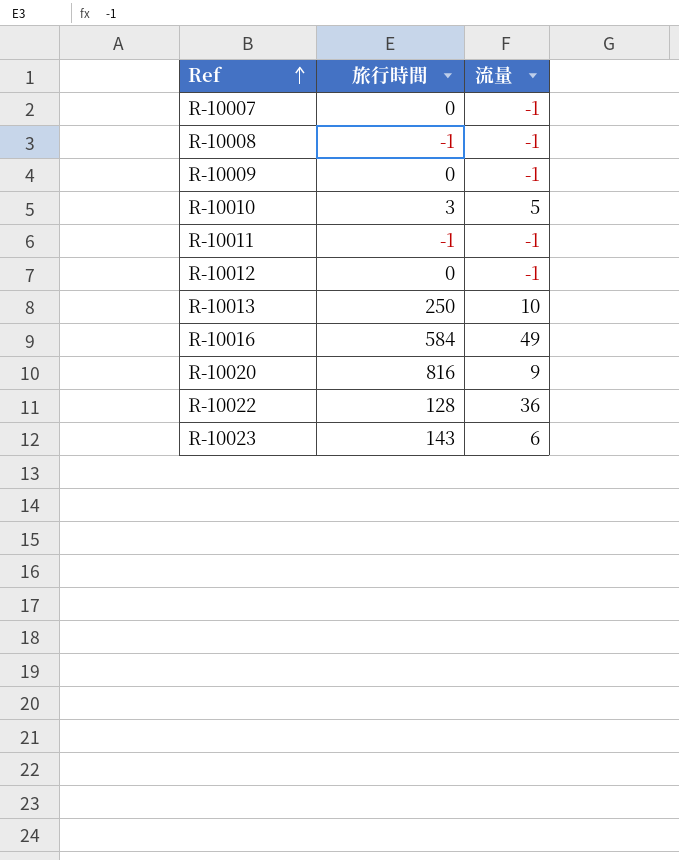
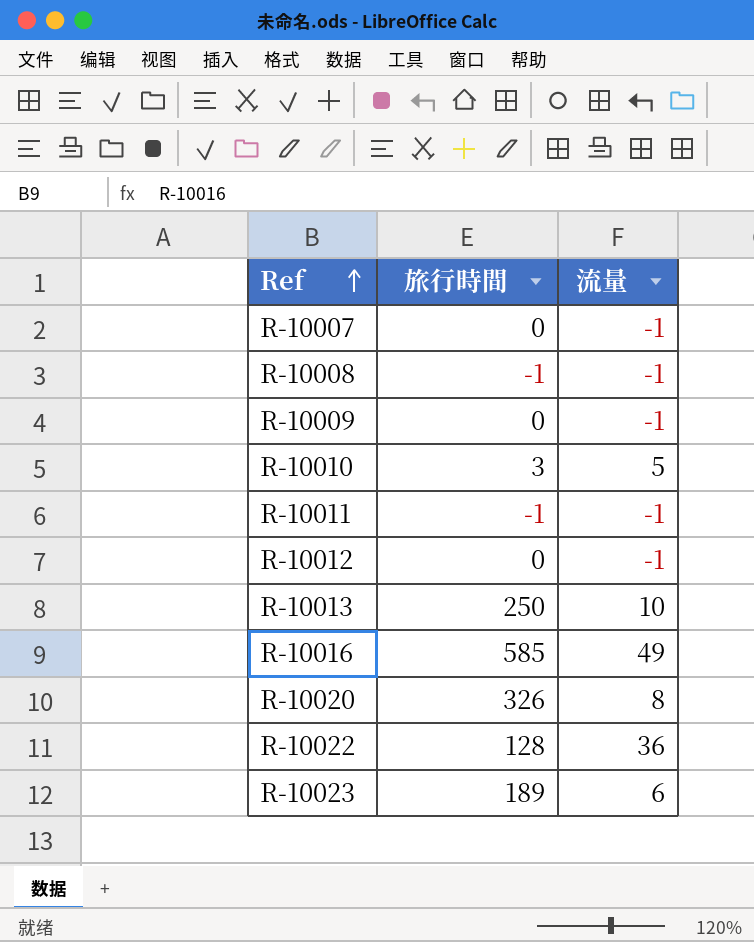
R-10016 | 旅行時間: 584 -> 585
R-10020 | 旅行時間: 816 -> 326
R-10020 | 流量: 9 -> 8
R-10023 | 旅行時間: 143 -> 189

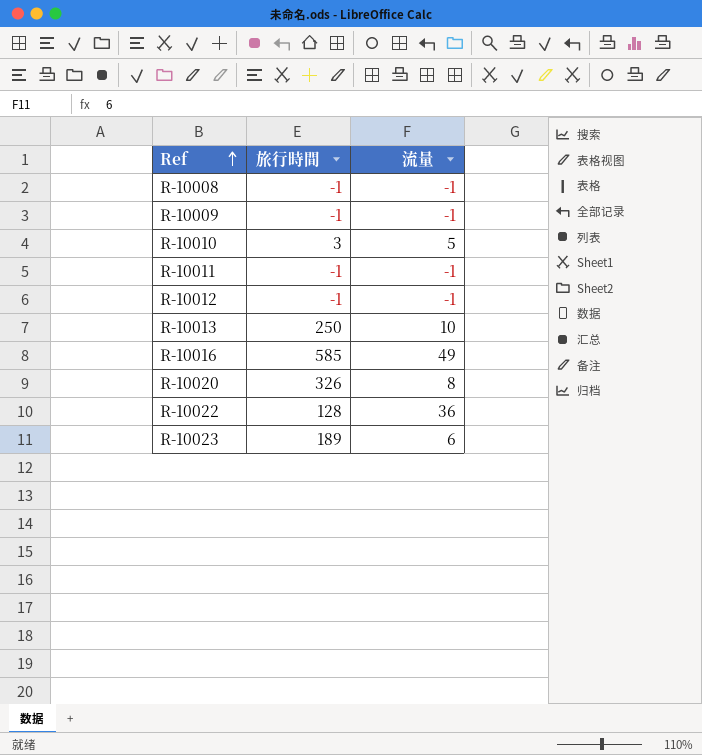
row R-10007: 0 | -1 -> none
R-10009 | 旅行時間: 0 -> -1
R-10012 | 旅行時間: 0 -> -1

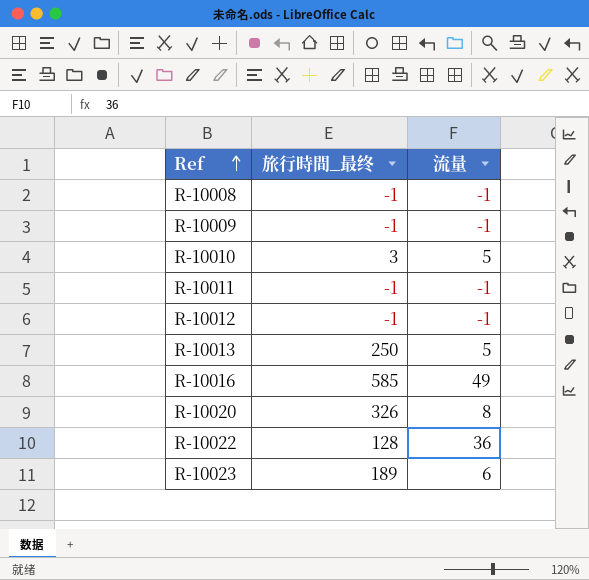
column name: 旅行時間 -> 旅行時間_最终
R-10013 | 流量: 10 -> 5

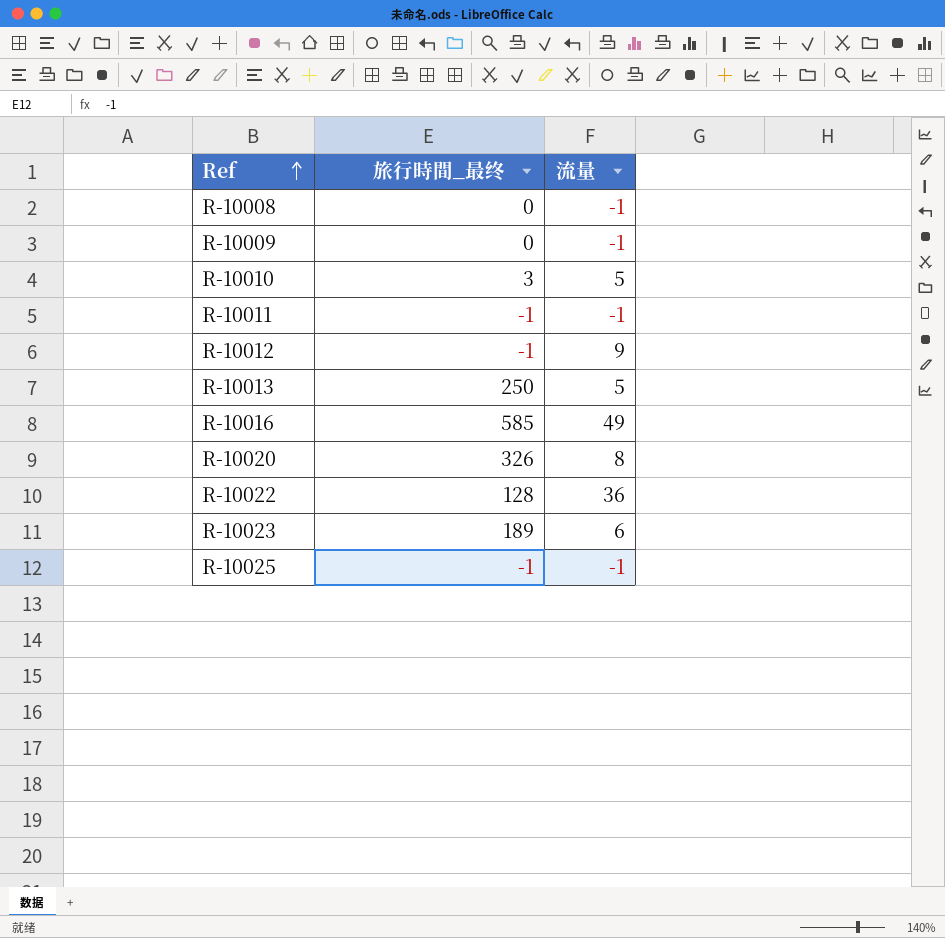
R-10008 | 旅行時間_最终: -1 -> 0
R-10009 | 旅行時間_最终: -1 -> 0
R-10012 | 流量: -1 -> 9
row R-10025: none -> -1 | -1

